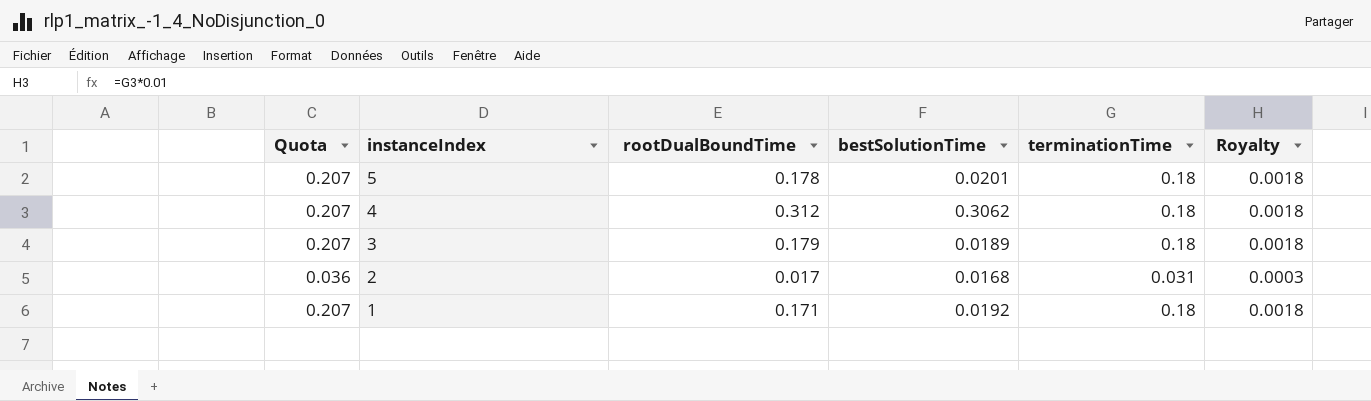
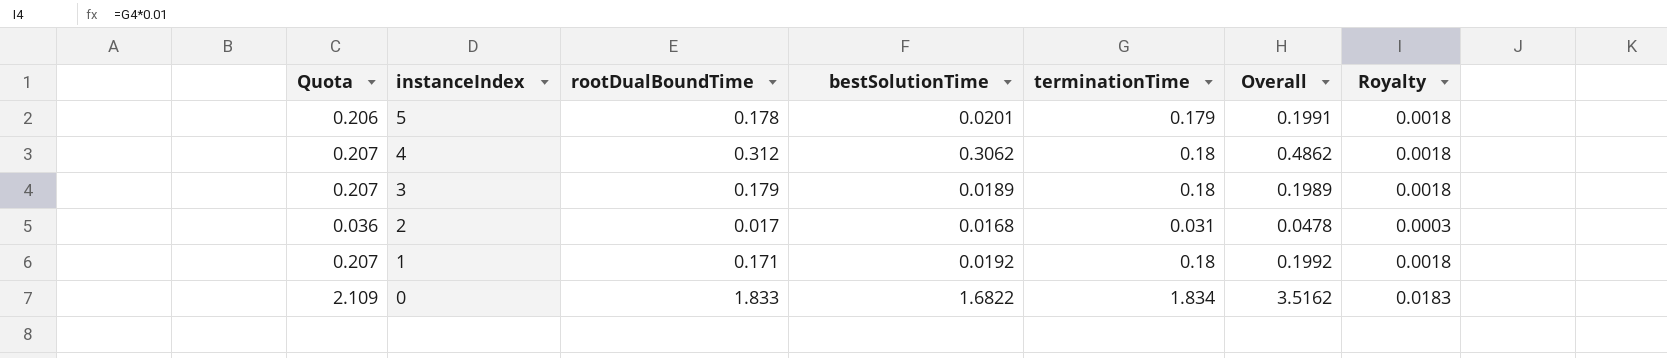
column Overall | formula: none -> [bestSolutionTime] + [terminationTime]
5 | Quota: 0.207 -> 0.206
5 | terminationTime: 0.18 -> 0.179
row 0: none -> 2.109 | 1.833 | 1.6822 | 1.834 | 3.5162 | 0.0183

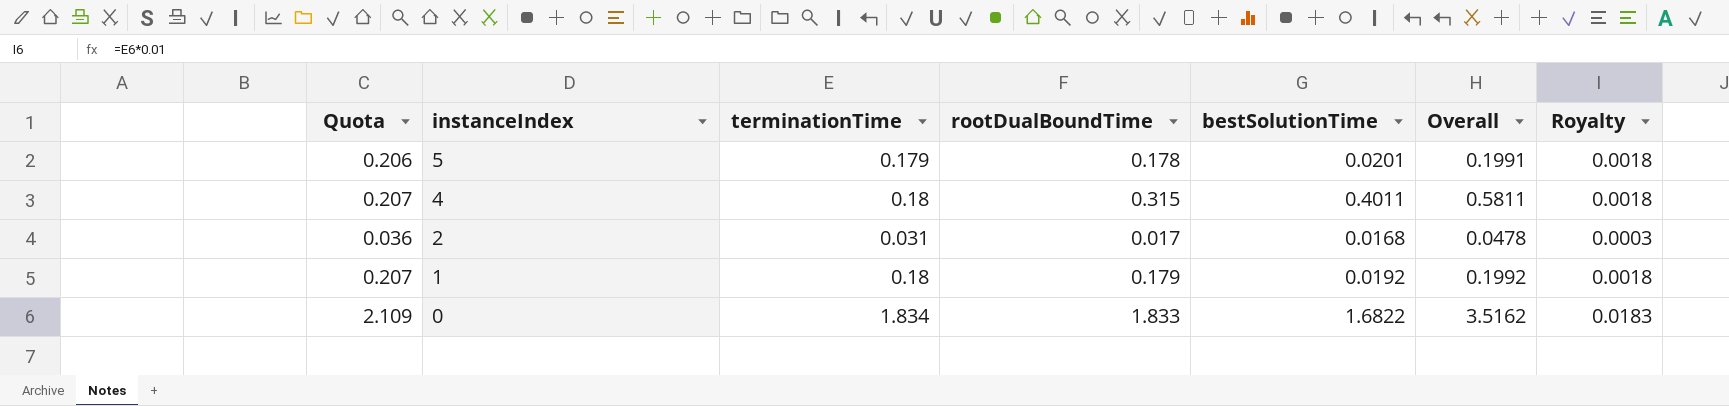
column terminationTime | position: 5 -> 3
row 3: 0.207 | 0.179 | 0.0189 | 0.18 | 0.1989 | 0.0018 -> none
4 | rootDualBoundTime: 0.312 -> 0.315
4 | bestSolutionTime: 0.3062 -> 0.4011
4 | Overall: 0.4862 -> 0.5811
1 | rootDualBoundTime: 0.171 -> 0.179

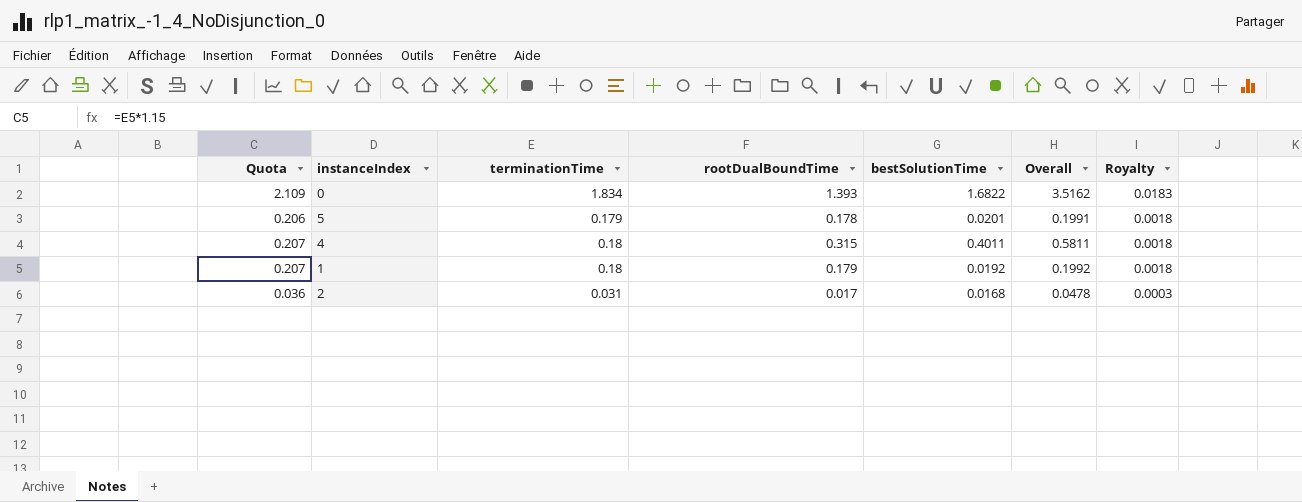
row order: instanceIndex descending -> Royalty descending
0 | rootDualBoundTime: 1.833 -> 1.393

